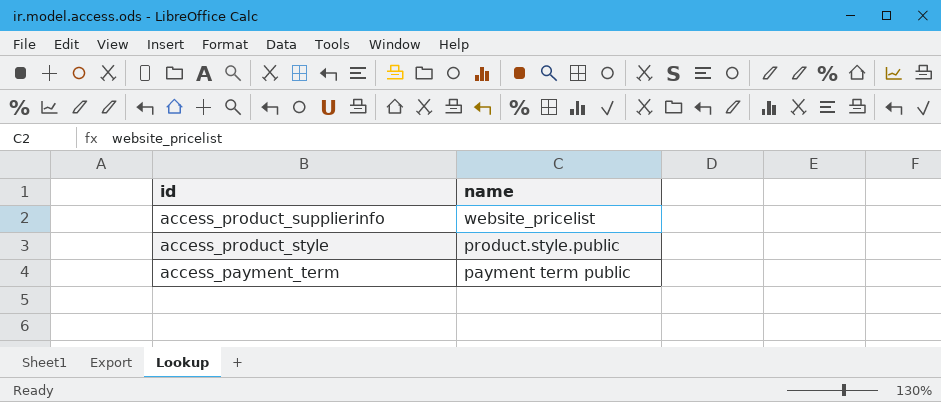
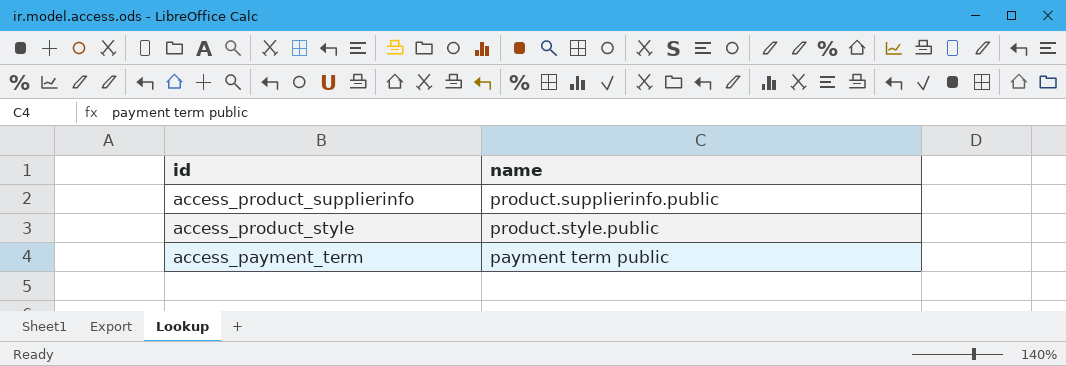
access_product_supplierinfo | name: website_pricelist -> product.supplierinfo.public

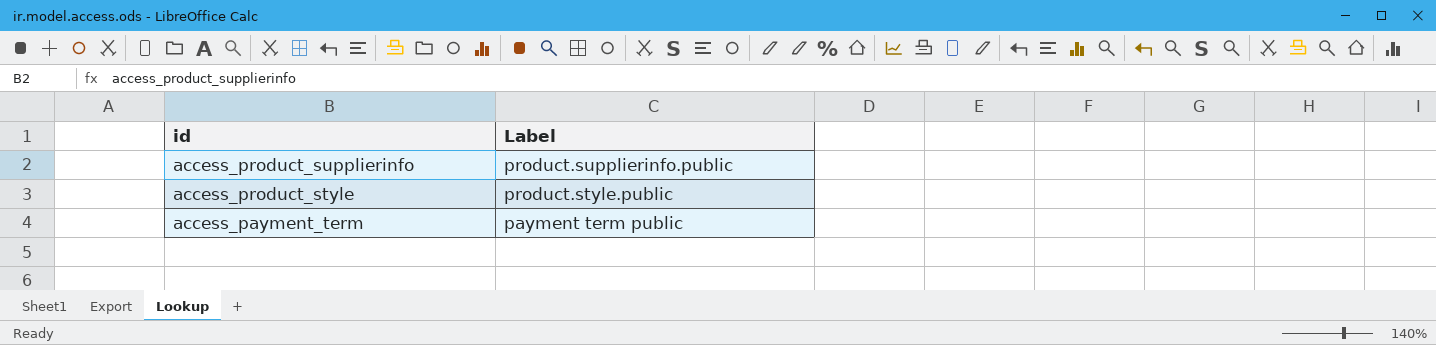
column name: name -> Label

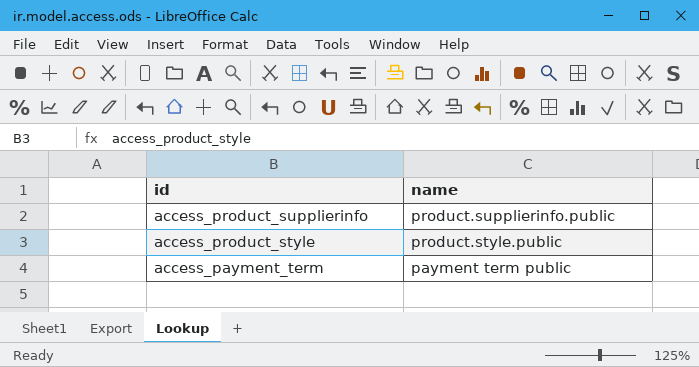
column name: Label -> name

